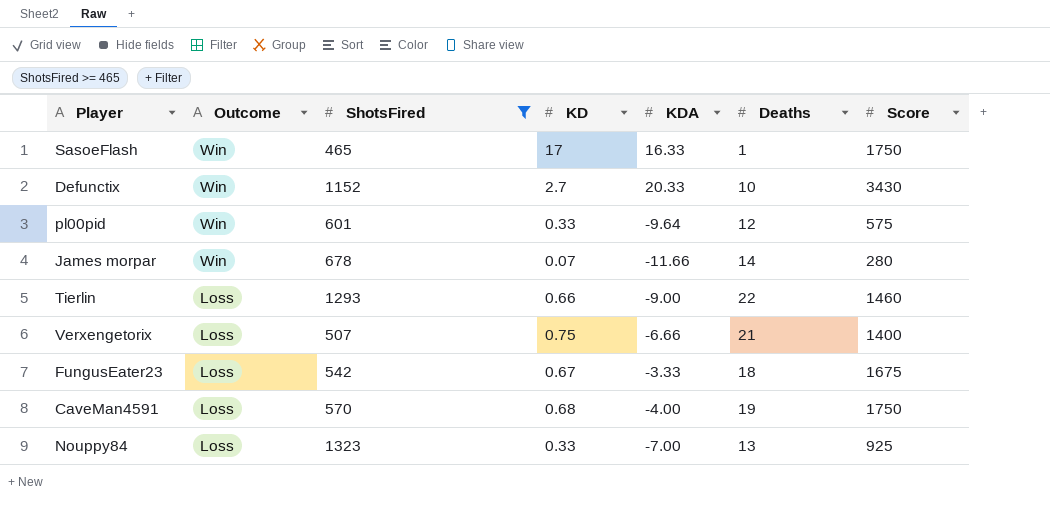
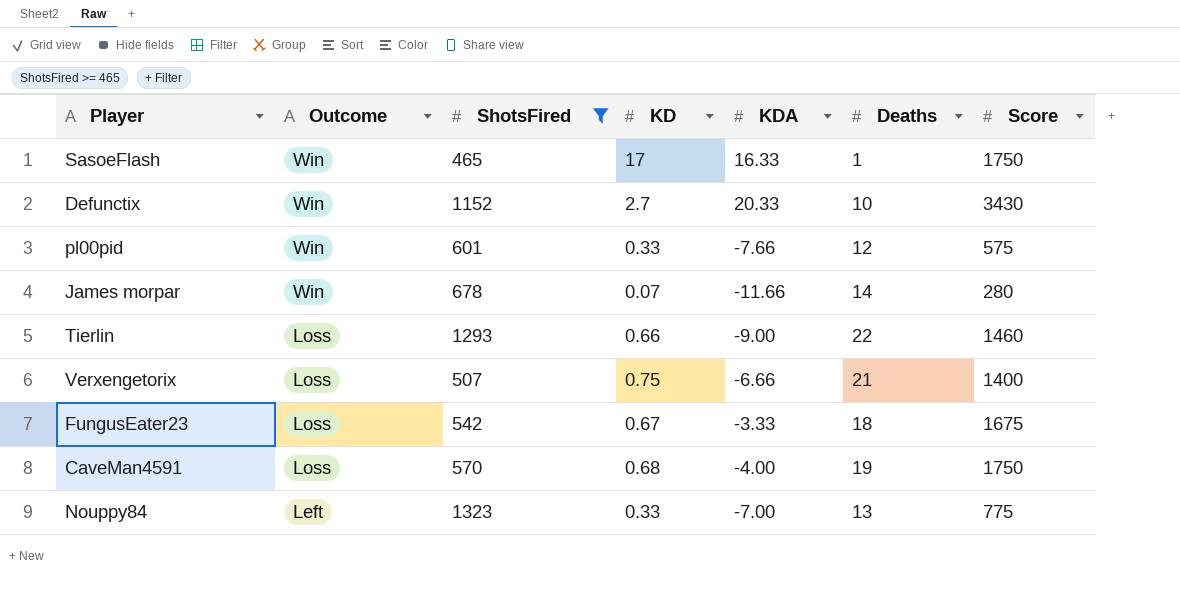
pl00pid | KDA: -9.64 -> -7.66
Nouppy84 | Outcome: Loss -> Left
Nouppy84 | Score: 925 -> 775

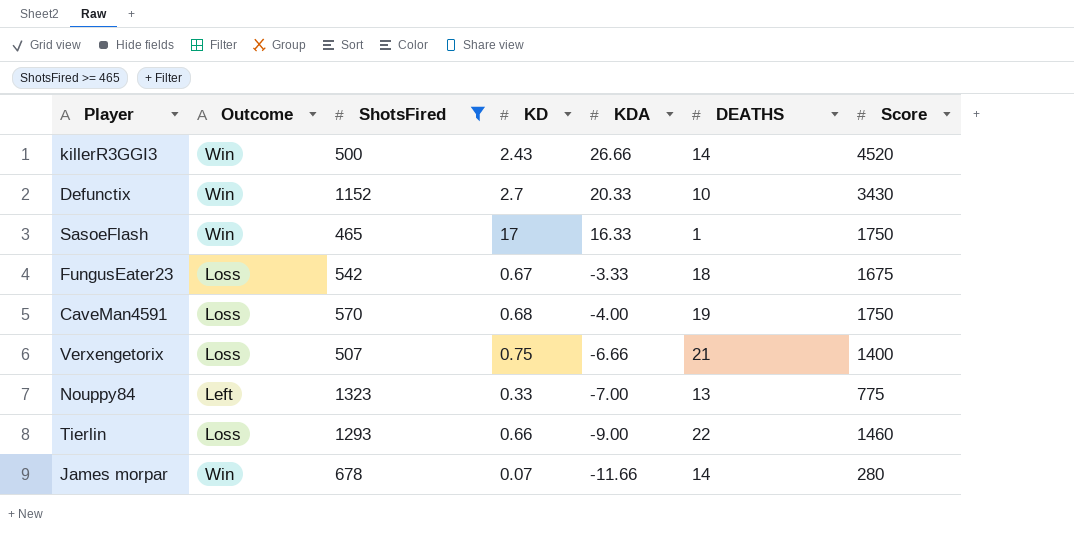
row order: Outcome descending -> KDA descending
column name: Deaths -> DEATHS
row pl00pid: Win | 601 | 0.33 | -7.66 | 12 | 575 -> none
row killerR3GGI3: none -> Win | 500 | 2.43 | 26.66 | 14 | 4520

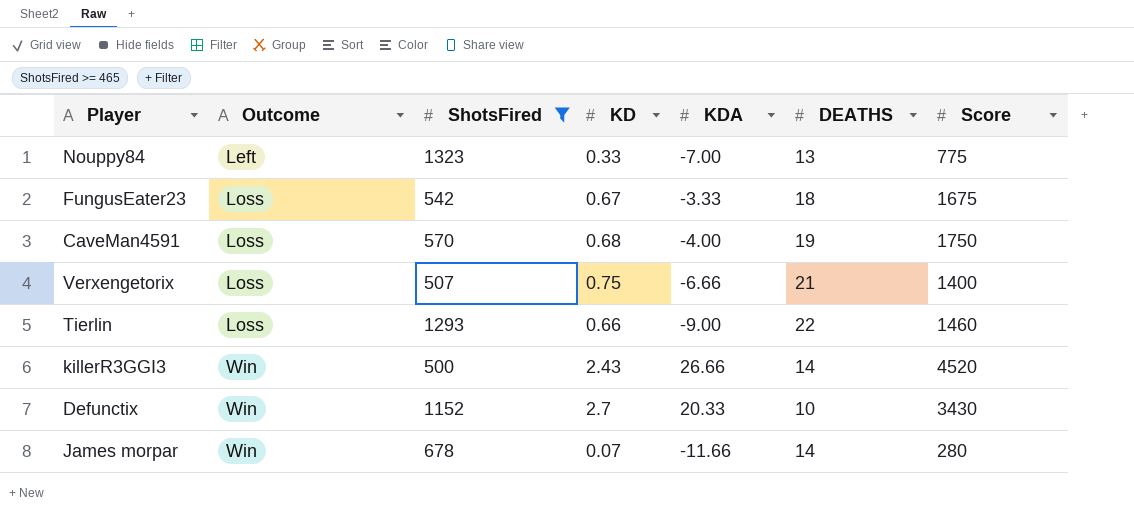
row order: KDA descending -> Outcome ascending
row SasoeFlash: Win | 465 | 17 | 16.33 | 1 | 1750 -> none

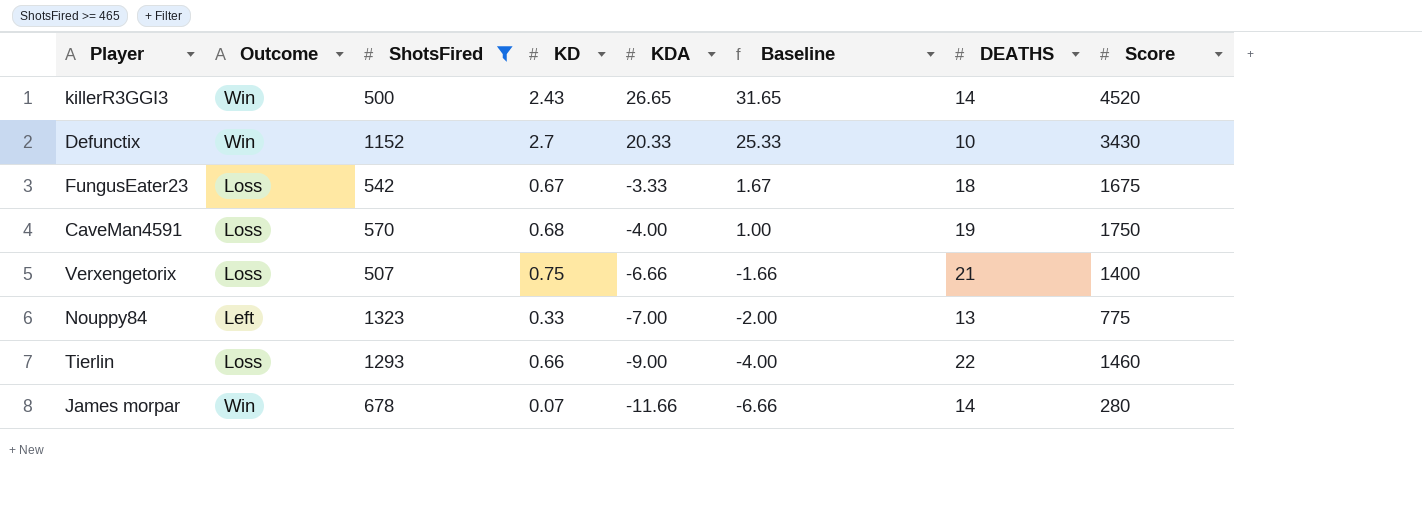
row order: Outcome ascending -> KDA descending
column Baseline | formula: none -> [KDA] + 5
killerR3GGI3 | KDA: 26.66 -> 26.65

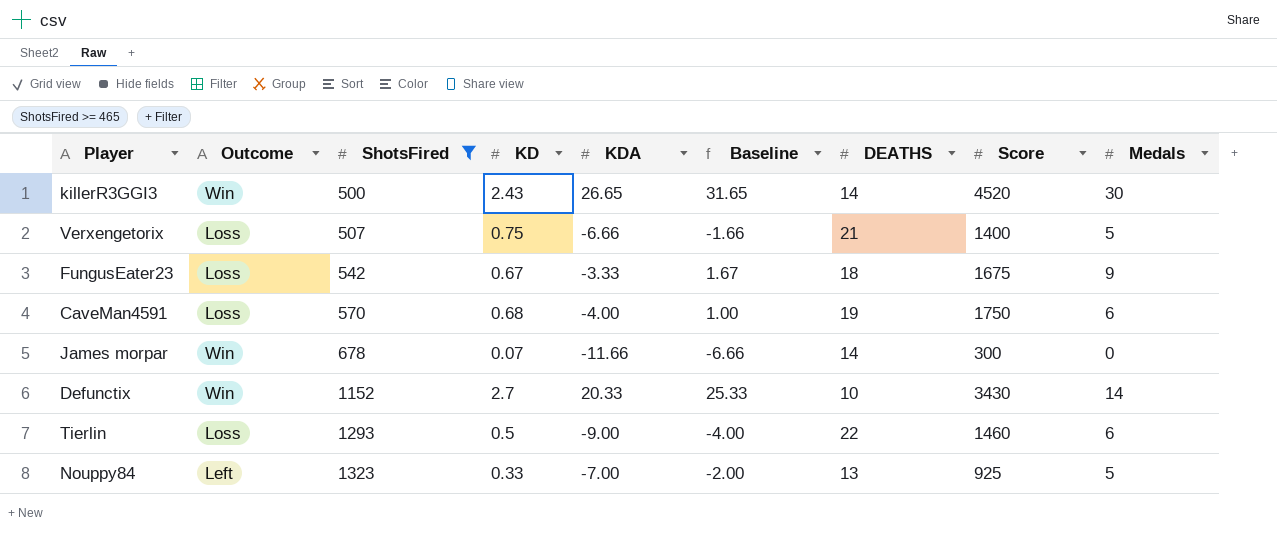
row order: KDA descending -> ShotsFired ascending
column Medals | position: none -> 9
James morpar | Score: 280 -> 300
Tierlin | KD: 0.66 -> 0.5
Nouppy84 | Score: 775 -> 925

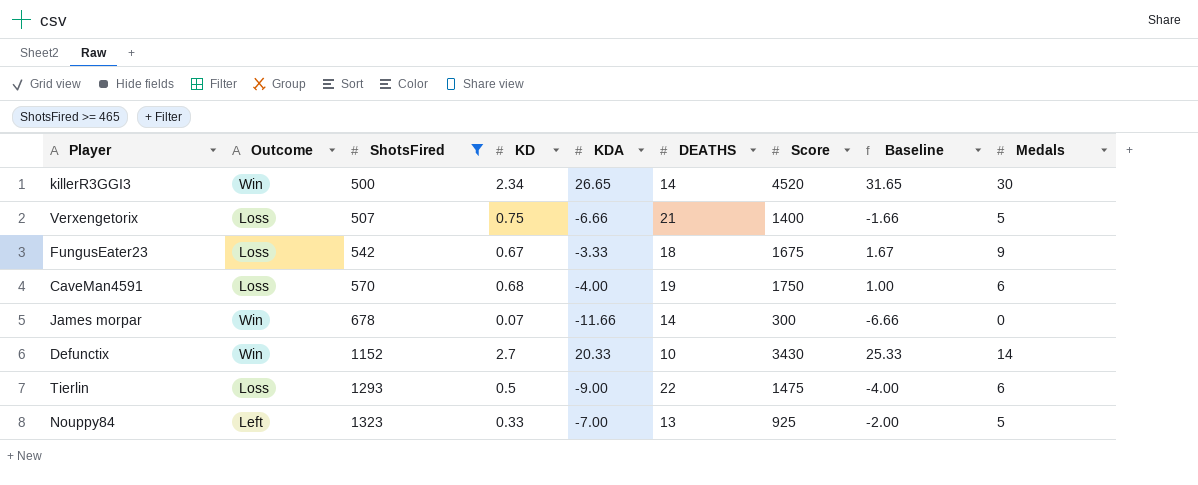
column Baseline | position: 6 -> 8
killerR3GGI3 | KD: 2.43 -> 2.34
Tierlin | Score: 1460 -> 1475

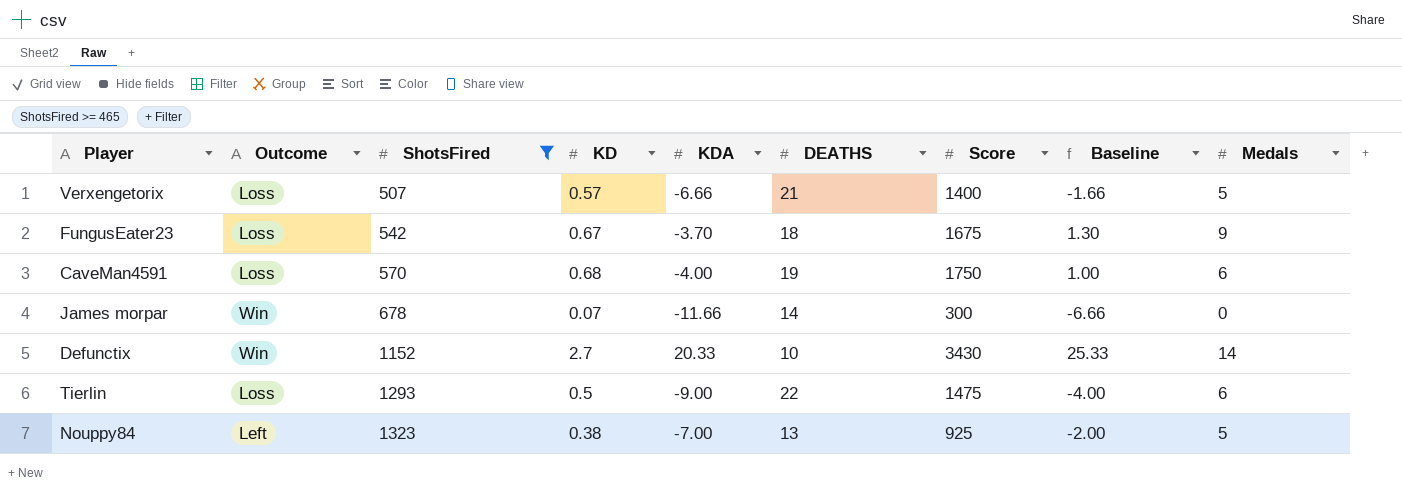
row killerR3GGI3: Win | 500 | 2.34 | 26.65 | 14 | 4520 | 31.65 | 30 -> none
Verxengetorix | KD: 0.75 -> 0.57
FungusEater23 | KDA: -3.33 -> -3.70
FungusEater23 | Baseline: 1.67 -> 1.30
Nouppy84 | KD: 0.33 -> 0.38

